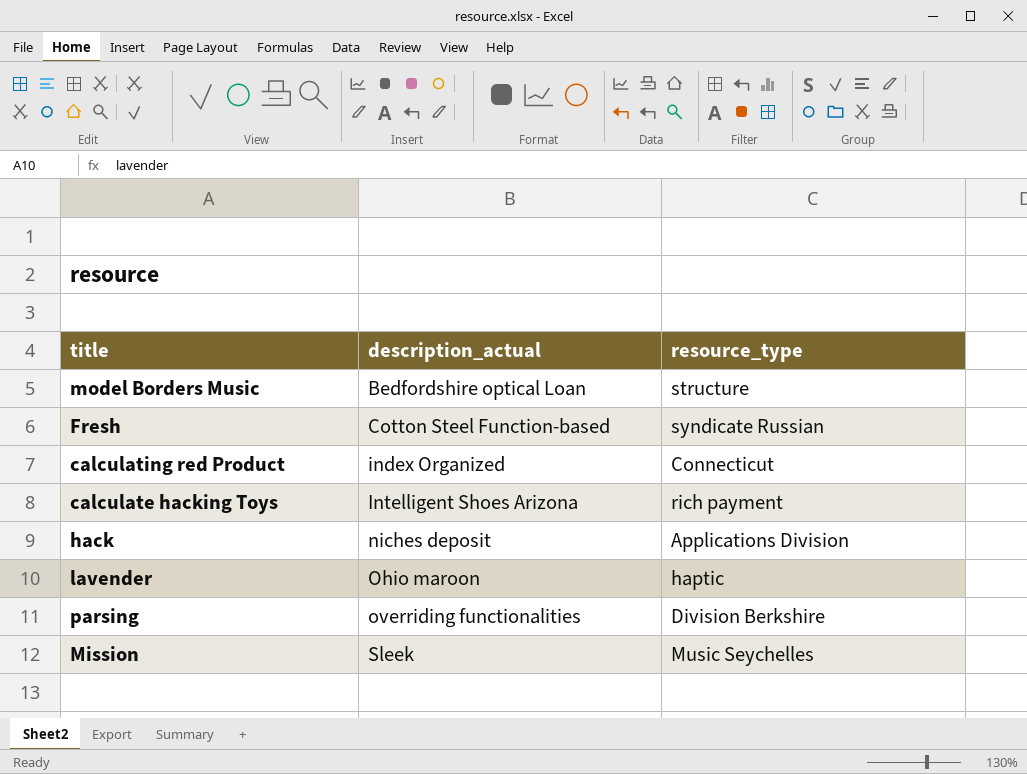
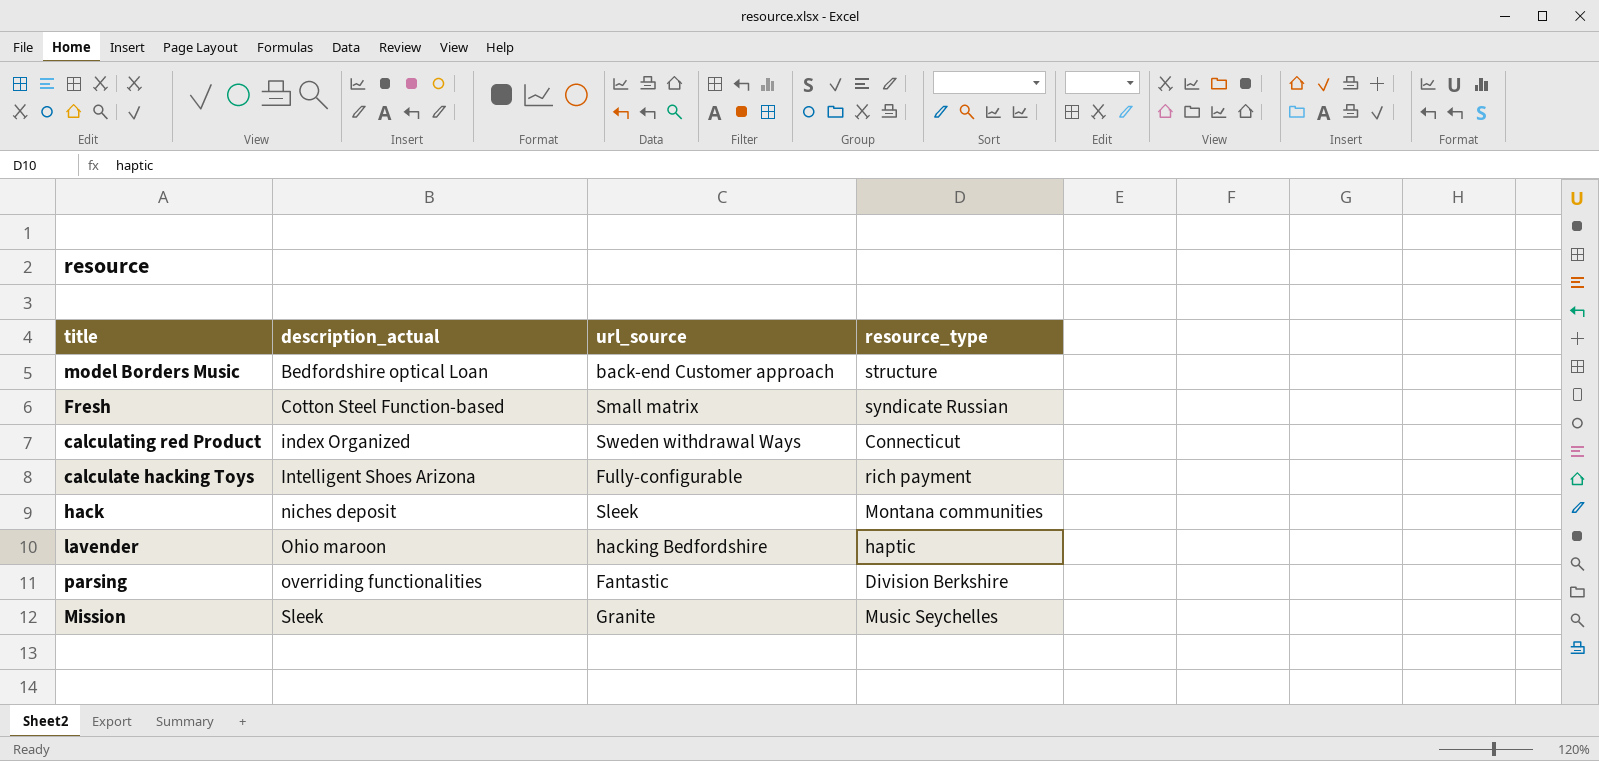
column url_source | position: none -> 3
hack | resource_type: Applications Division -> Montana communities

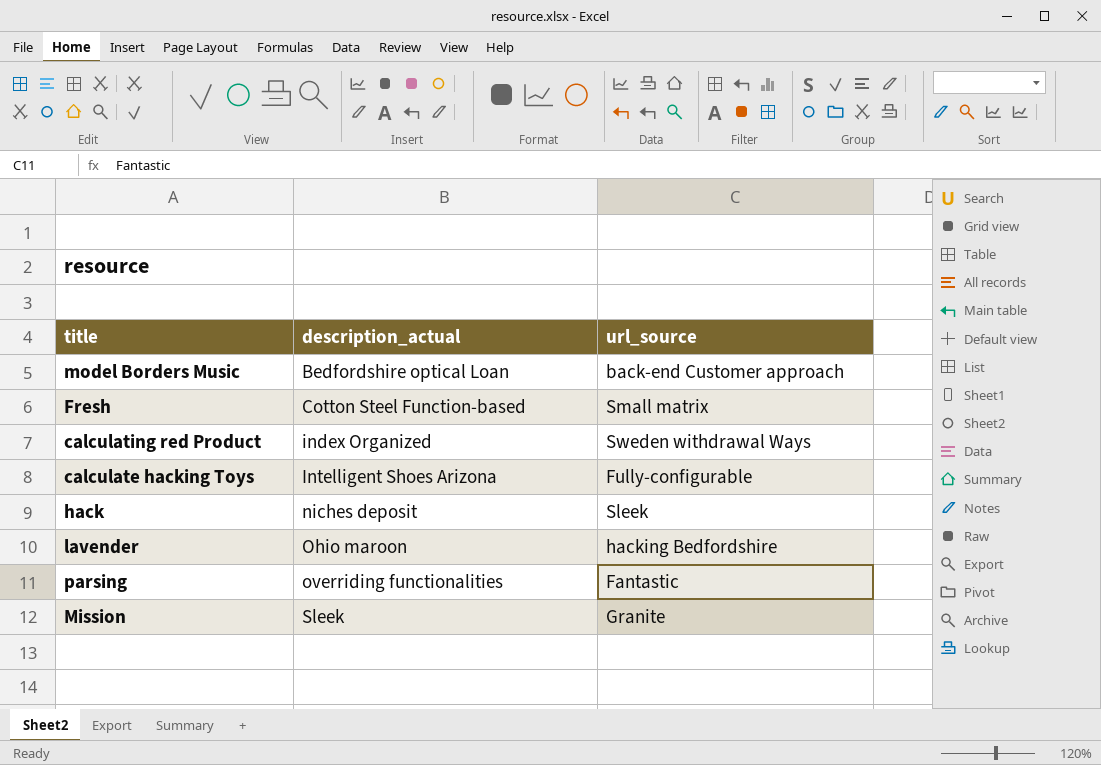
column resource_type | position: 4 -> none

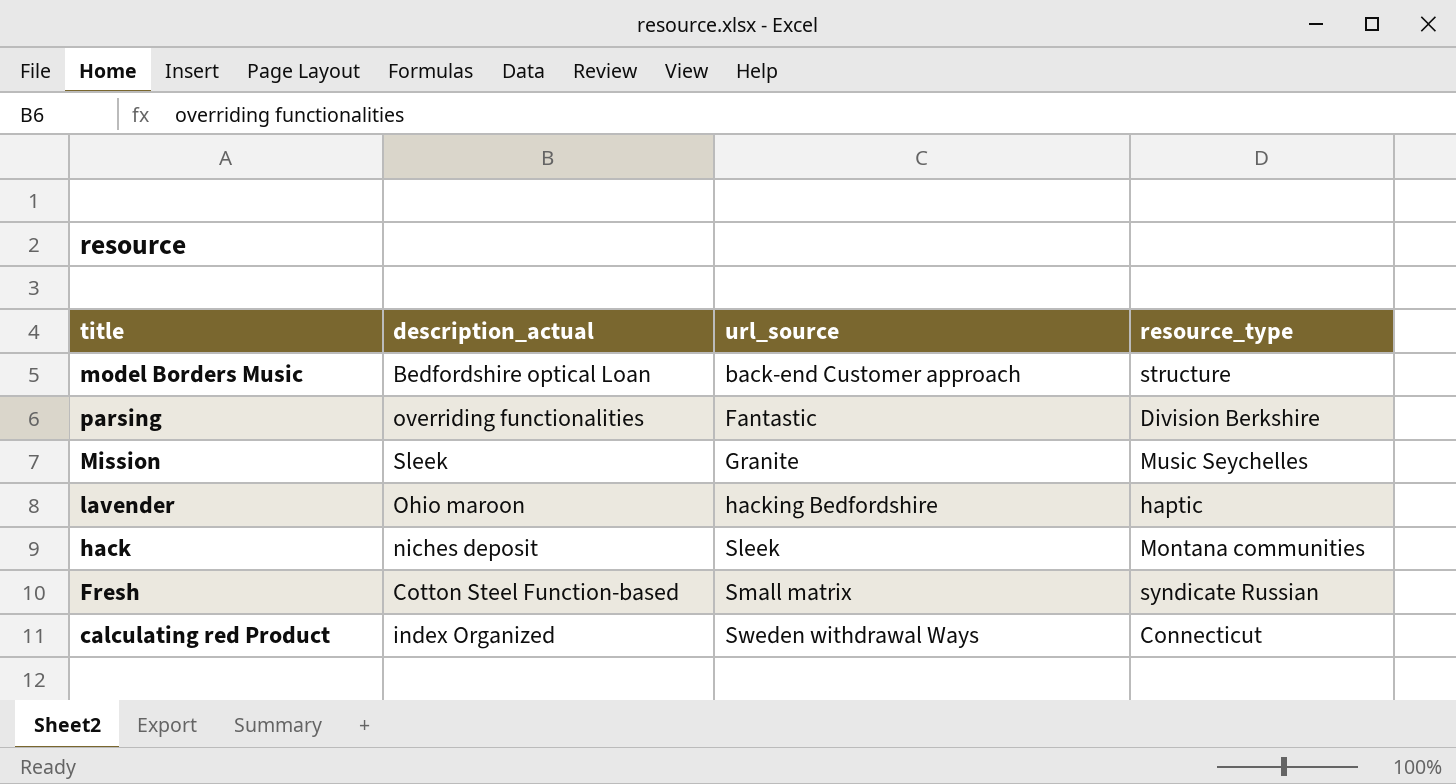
row order: description_actual ascending -> url_source ascending
column resource_type | position: none -> 4
row calculate hacking Toys: Intelligent Shoes Arizona | Fully-configurable -> none

